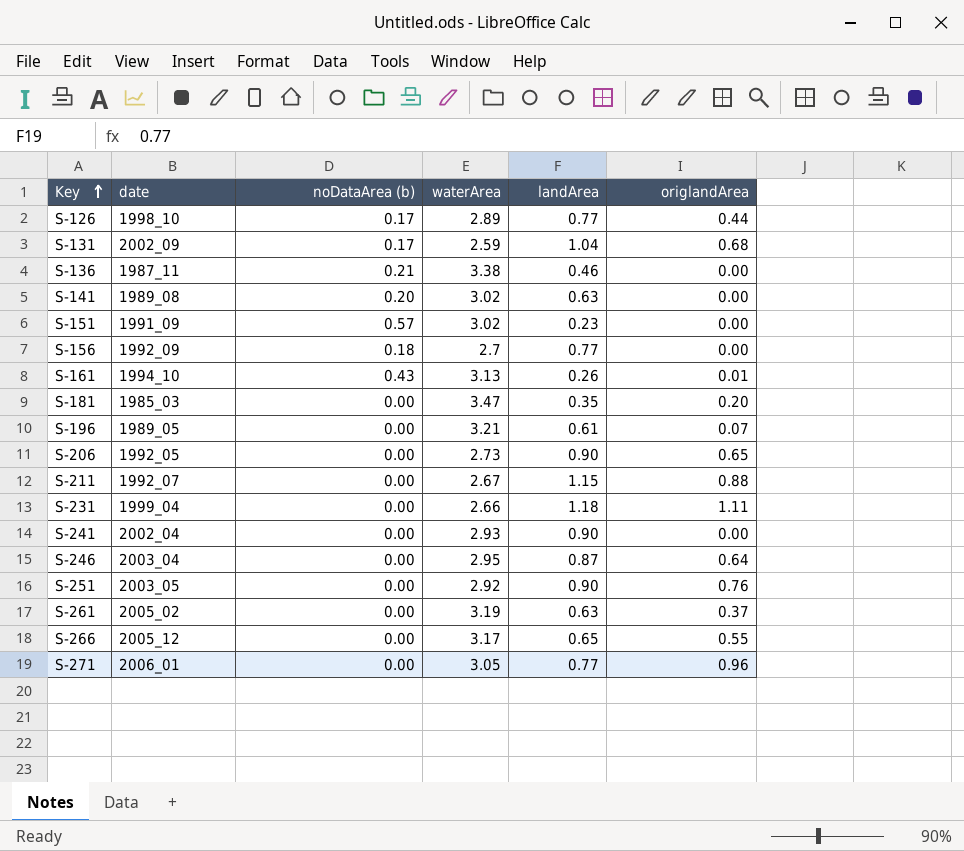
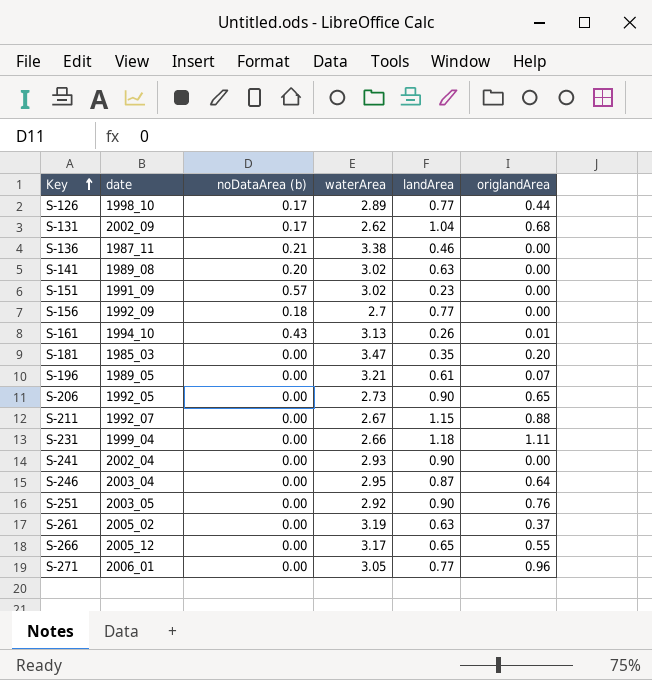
S-131 | waterArea: 2.59 -> 2.62

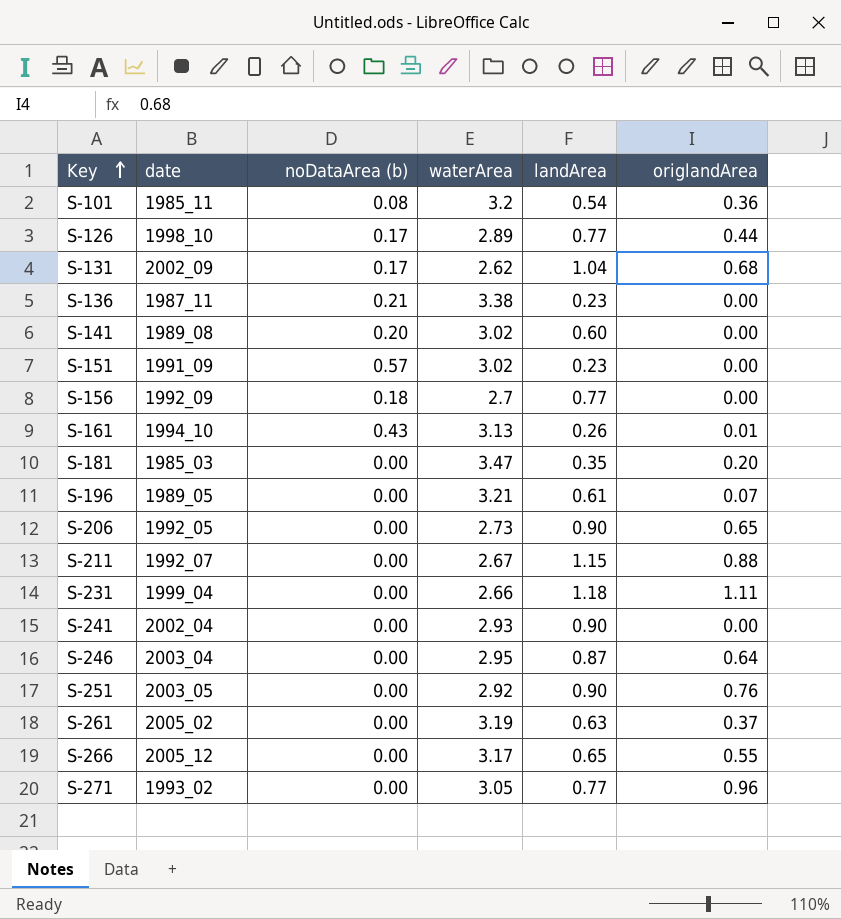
row S-101: none -> 1985_11 | 0.08 | 3.2 | 0.54 | 0.36
S-136 | landArea: 0.46 -> 0.23
S-141 | landArea: 0.63 -> 0.60
S-271 | date: 2006_01 -> 1993_02

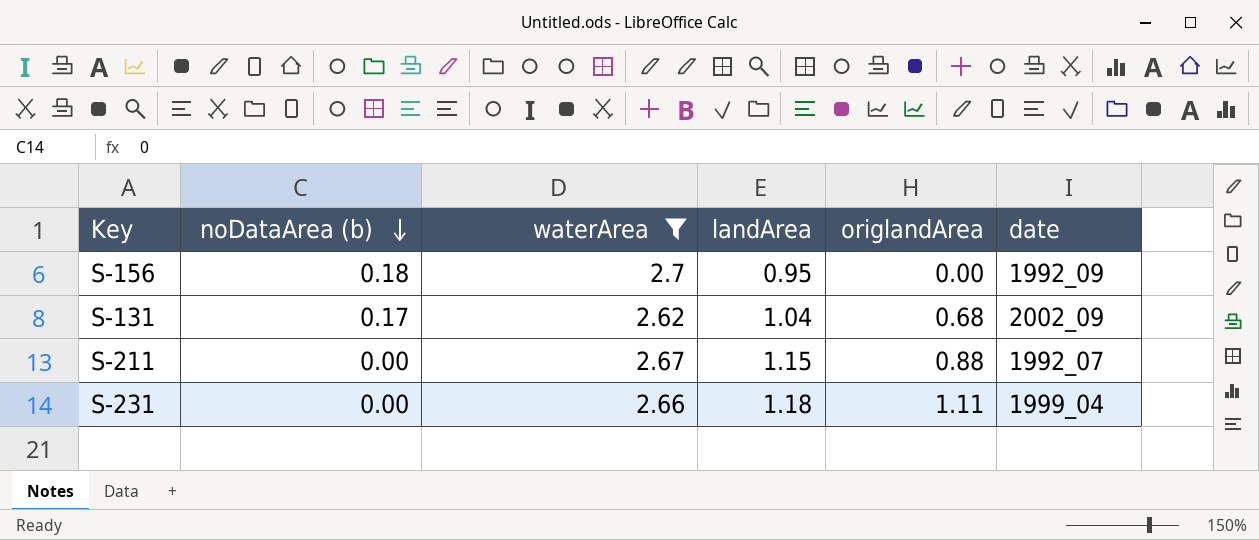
filter: none -> waterArea <= 2.7
row order: Key ascending -> noDataArea (b) descending
column date | position: 2 -> 6
S-156 | landArea: 0.77 -> 0.95

